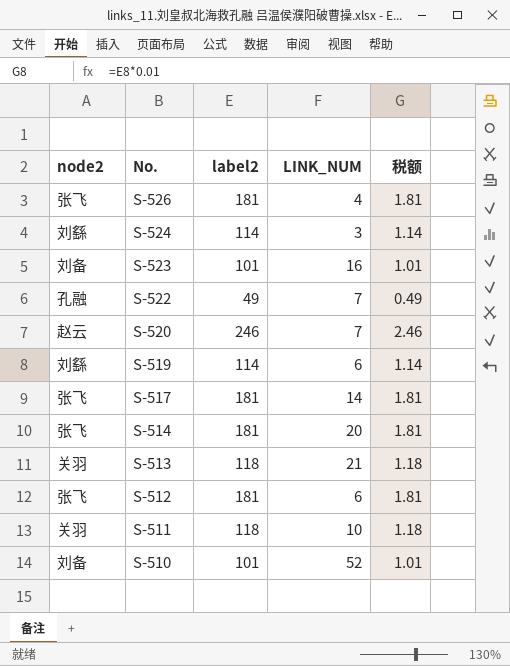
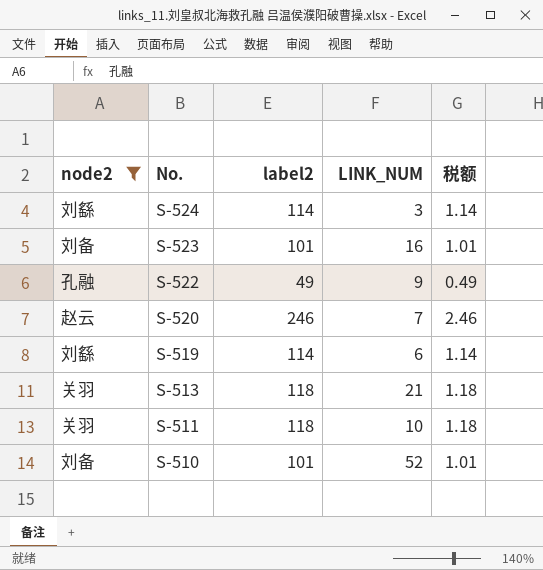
filter: none -> node2 != 张飞
S-522 | LINK_NUM: 7 -> 9

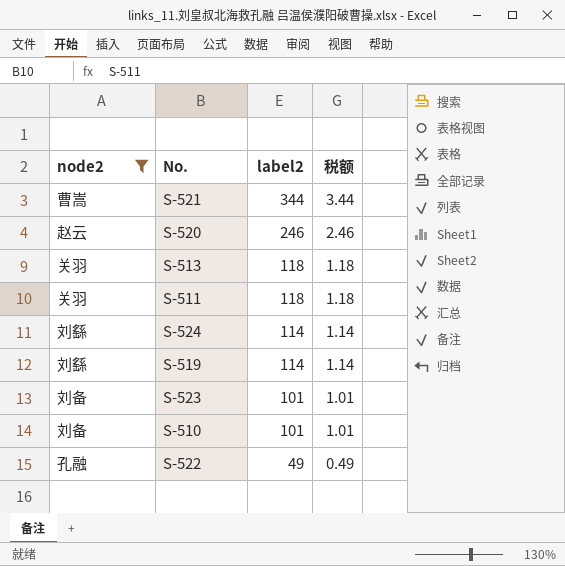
row order: No. descending -> label2 descending
column LINK_NUM | position: 4 -> none
row S-521: none -> 曹嵩 | 344 | 3.44

